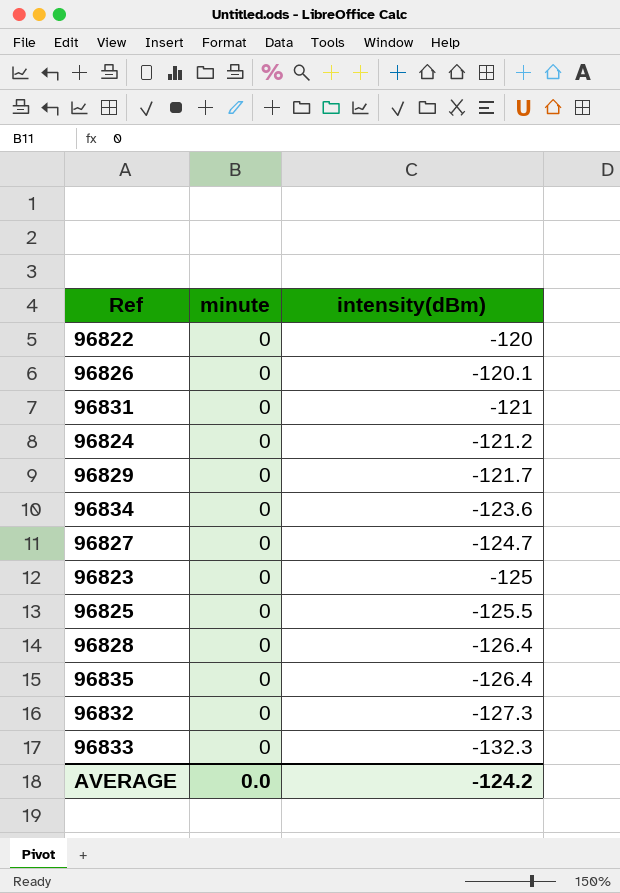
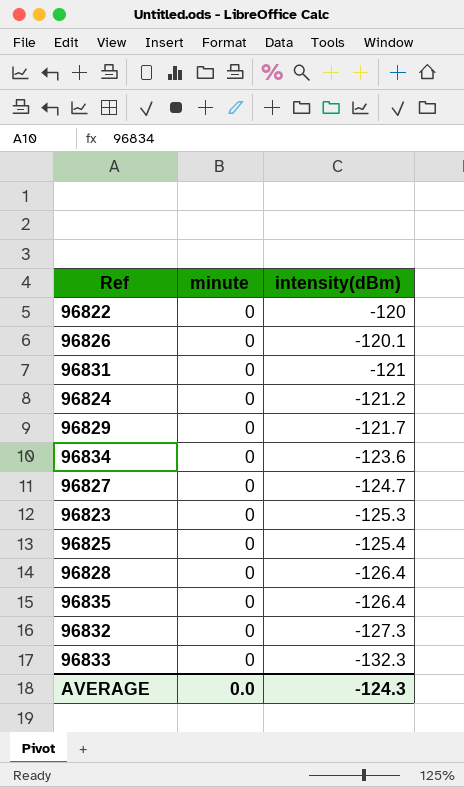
96823 | intensity(dBm): -125 -> -125.3
96825 | intensity(dBm): -125.5 -> -125.4
AVERAGE | intensity(dBm): -124.2 -> -124.3

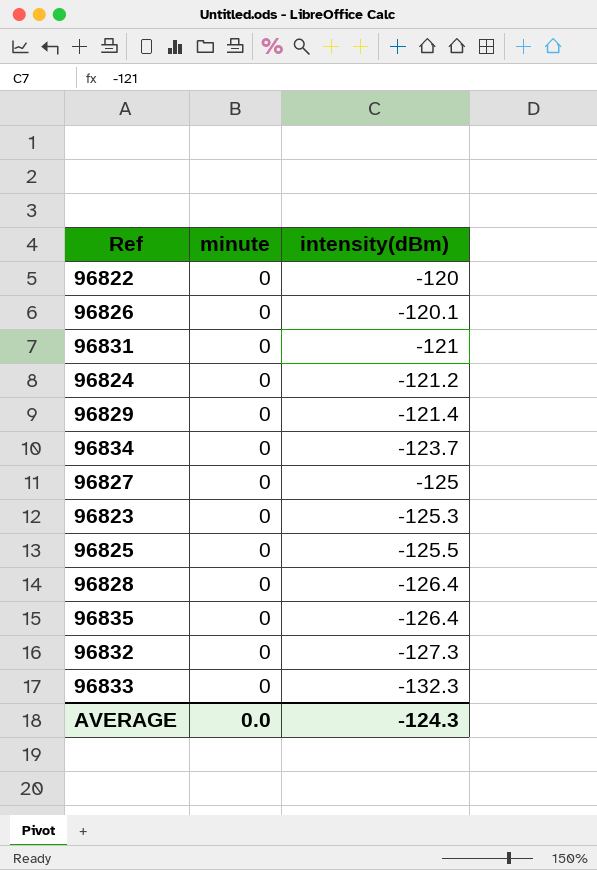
96829 | intensity(dBm): -121.7 -> -121.4
96834 | intensity(dBm): -123.6 -> -123.7
96827 | intensity(dBm): -124.7 -> -125
96825 | intensity(dBm): -125.4 -> -125.5

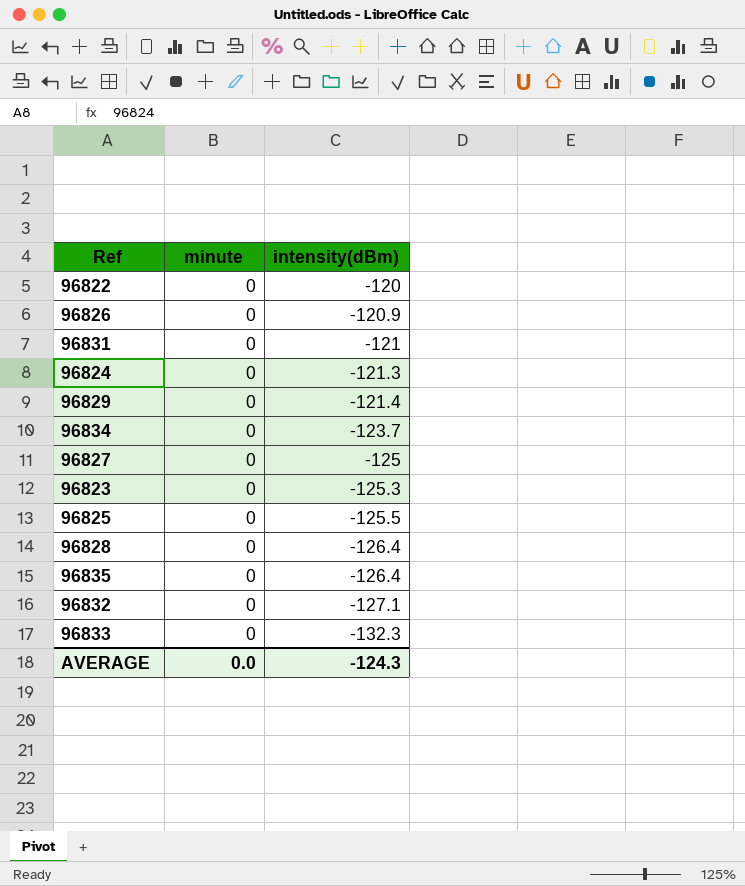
96826 | intensity(dBm): -120.1 -> -120.9
96824 | intensity(dBm): -121.2 -> -121.3
96832 | intensity(dBm): -127.3 -> -127.1

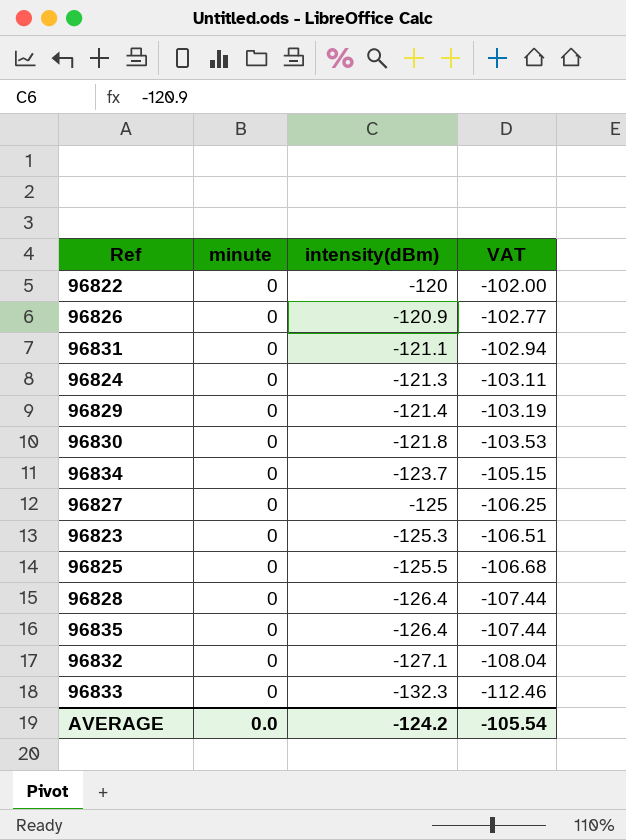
column VAT | formula: none -> [intensity(dBm)] * 0.85
96831 | intensity(dBm): -121 -> -121.1
row 96830: none -> 0 | -121.8 | -103.53
AVERAGE | intensity(dBm): -124.3 -> -124.2

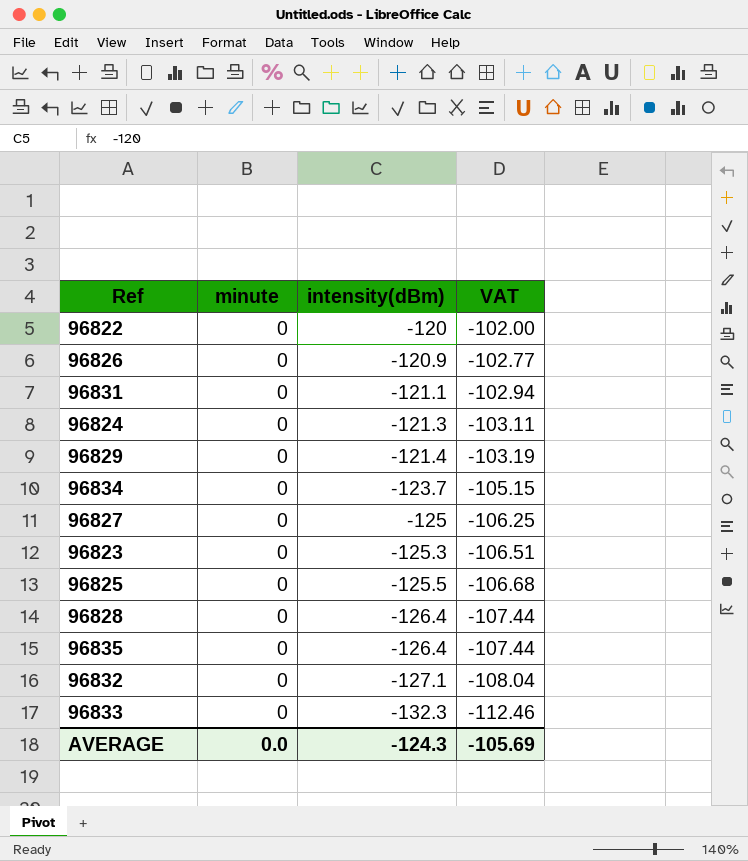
row 96830: 0 | -121.8 | -103.53 -> none
AVERAGE | intensity(dBm): -124.2 -> -124.3
AVERAGE | VAT: -105.54 -> -105.69

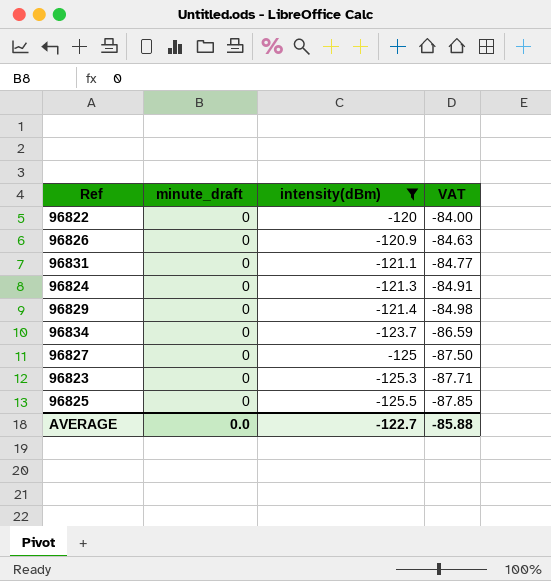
filter: none -> intensity(dBm) >= -125.5
column name: minute -> minute_draft
column VAT | formula: [intensity(dBm)] * 0.85 -> [intensity(dBm)] * 0.7
AVERAGE | intensity(dBm): -124.3 -> -122.7
AVERAGE | VAT: -105.69 -> -85.88

